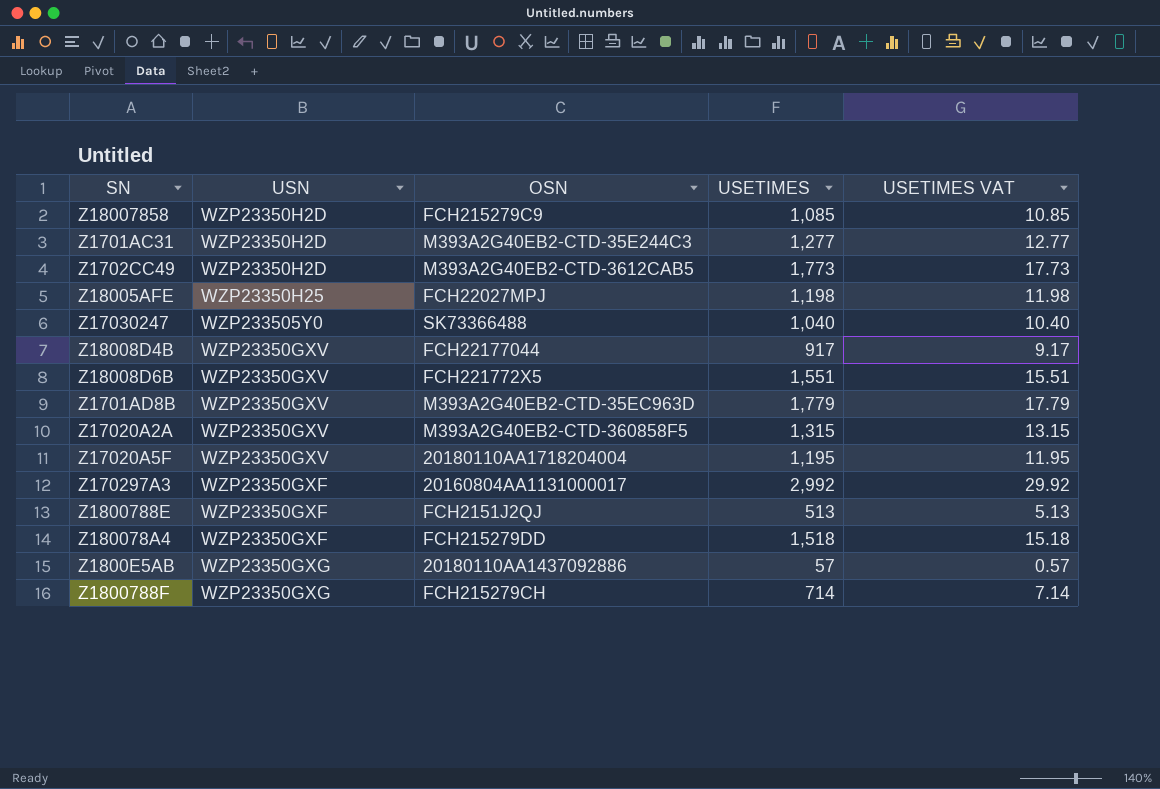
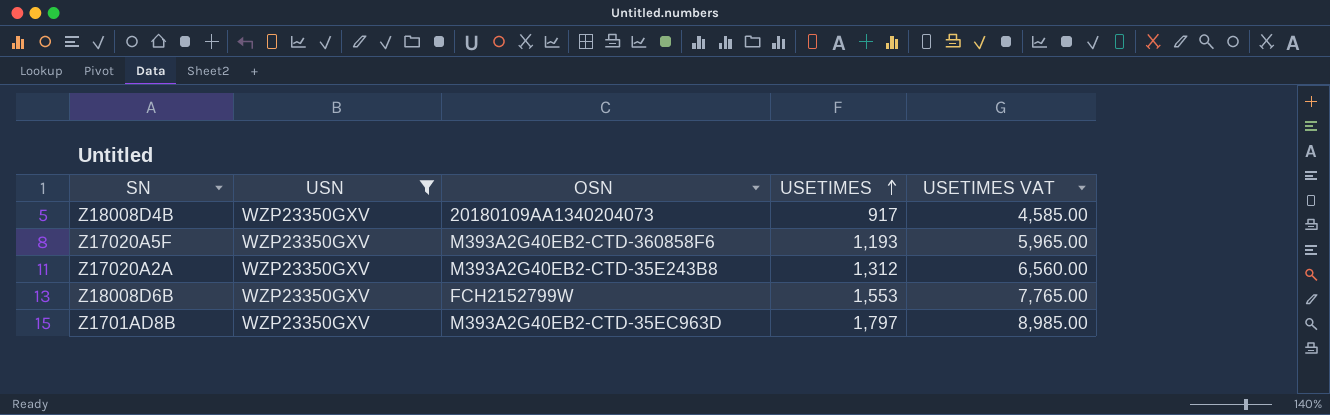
filter: none -> USN = WZP23350GXV
row order: none -> USETIMES ascending
column USETIMES VAT | formula: [USETIMES] * 0.01 -> [USETIMES] * 5
Z18008D4B | OSN: FCH22177044 -> 20180109AA1340204073
Z17020A5F | OSN: 20180110AA1718204004 -> M393A2G40EB2-CTD-360858F6
Z17020A5F | USETIMES: 1,195 -> 1,193
Z17020A2A | OSN: M393A2G40EB2-CTD-360858F5 -> M393A2G40EB2-CTD-35E243B8
Z17020A2A | USETIMES: 1,315 -> 1,312
Z18008D6B | OSN: FCH221772X5 -> FCH2152799W
Z18008D6B | USETIMES: 1,551 -> 1,553
Z1701AD8B | USETIMES: 1,779 -> 1,797

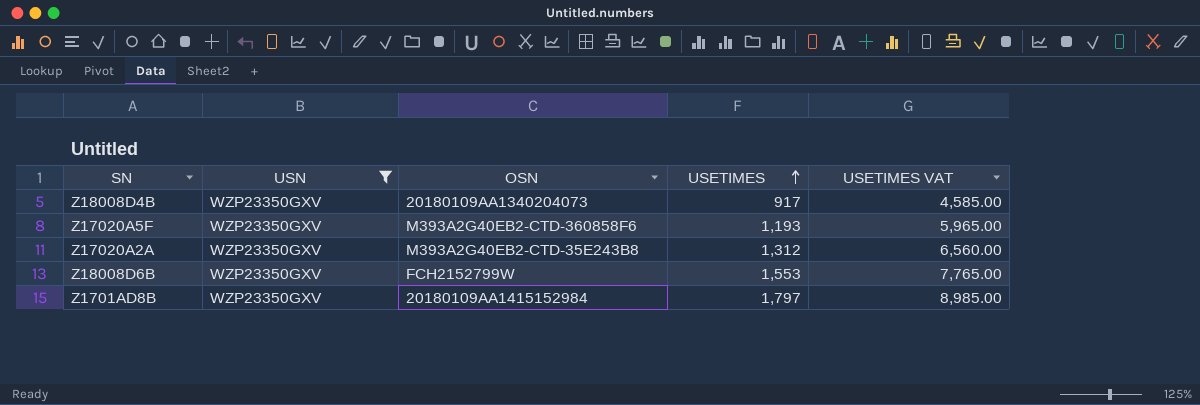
Z1701AD8B | OSN: M393A2G40EB2-CTD-35EC963D -> 20180109AA1415152984

